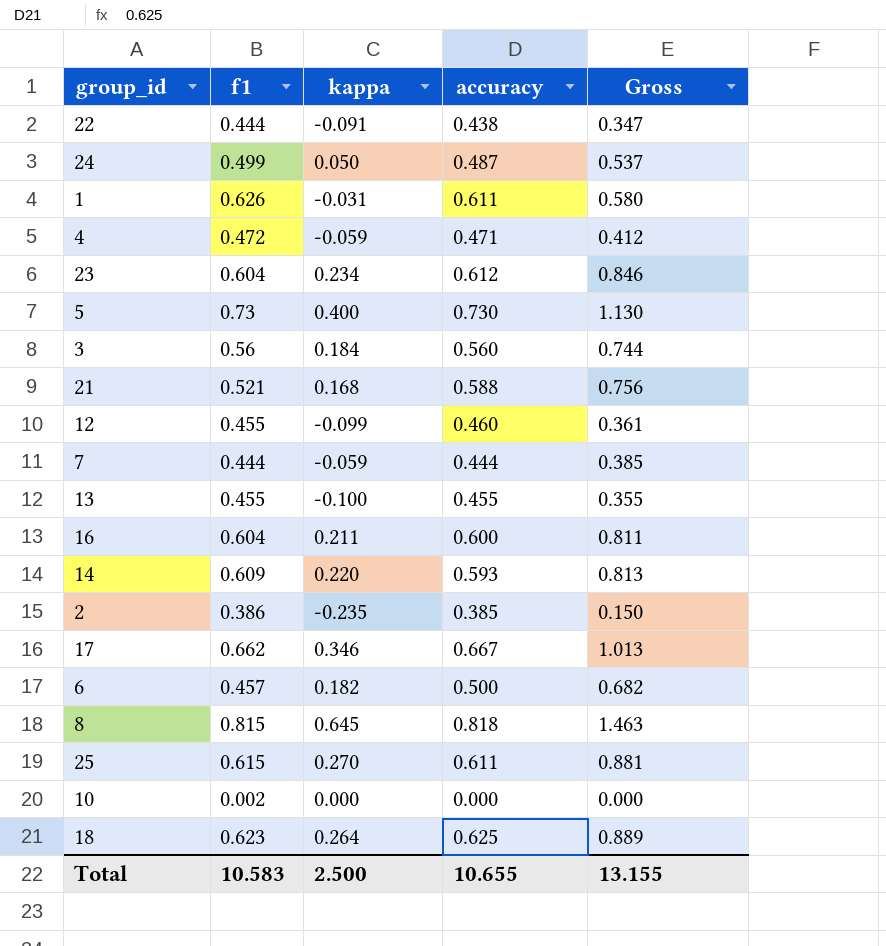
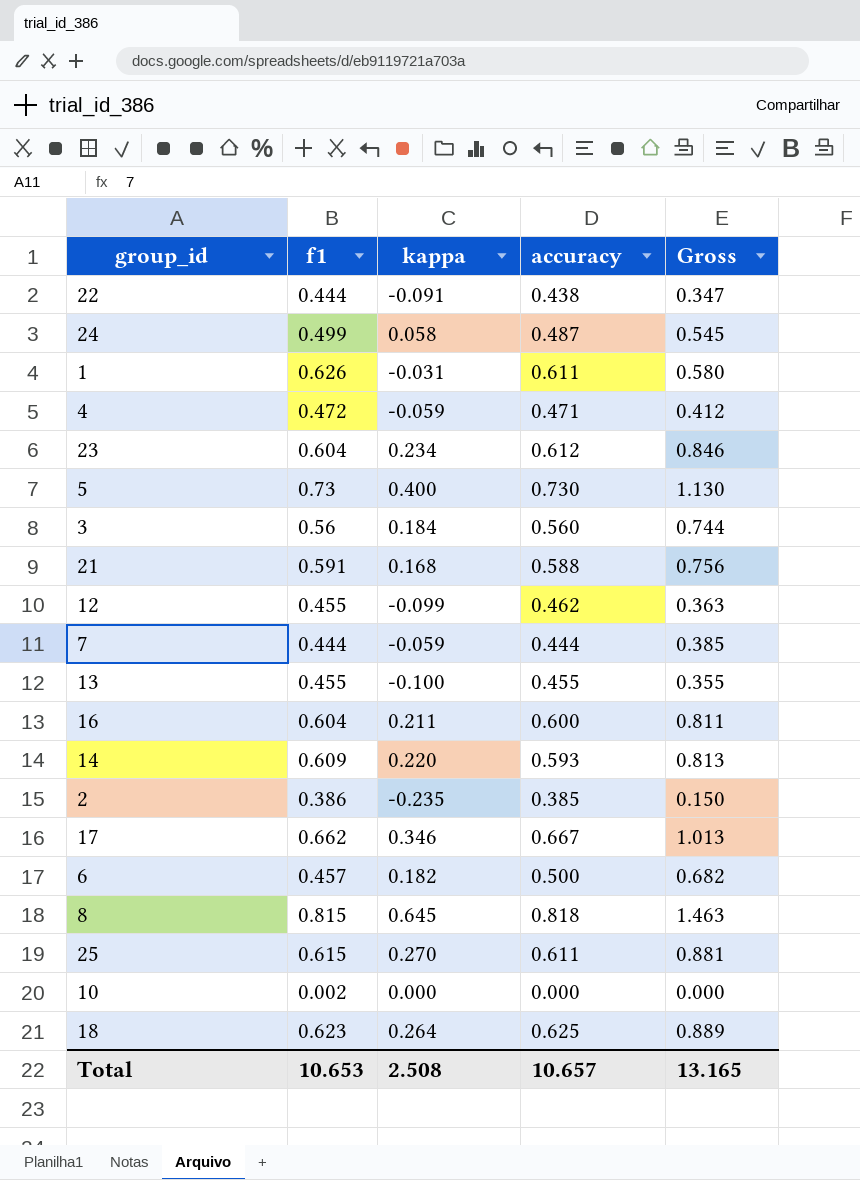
24 | kappa: 0.050 -> 0.058
24 | Gross: 0.537 -> 0.545
21 | f1: 0.521 -> 0.591
12 | accuracy: 0.460 -> 0.462
12 | Gross: 0.361 -> 0.363
Total | f1: 10.583 -> 10.653
Total | kappa: 2.500 -> 2.508
Total | accuracy: 10.655 -> 10.657
Total | Gross: 13.155 -> 13.165

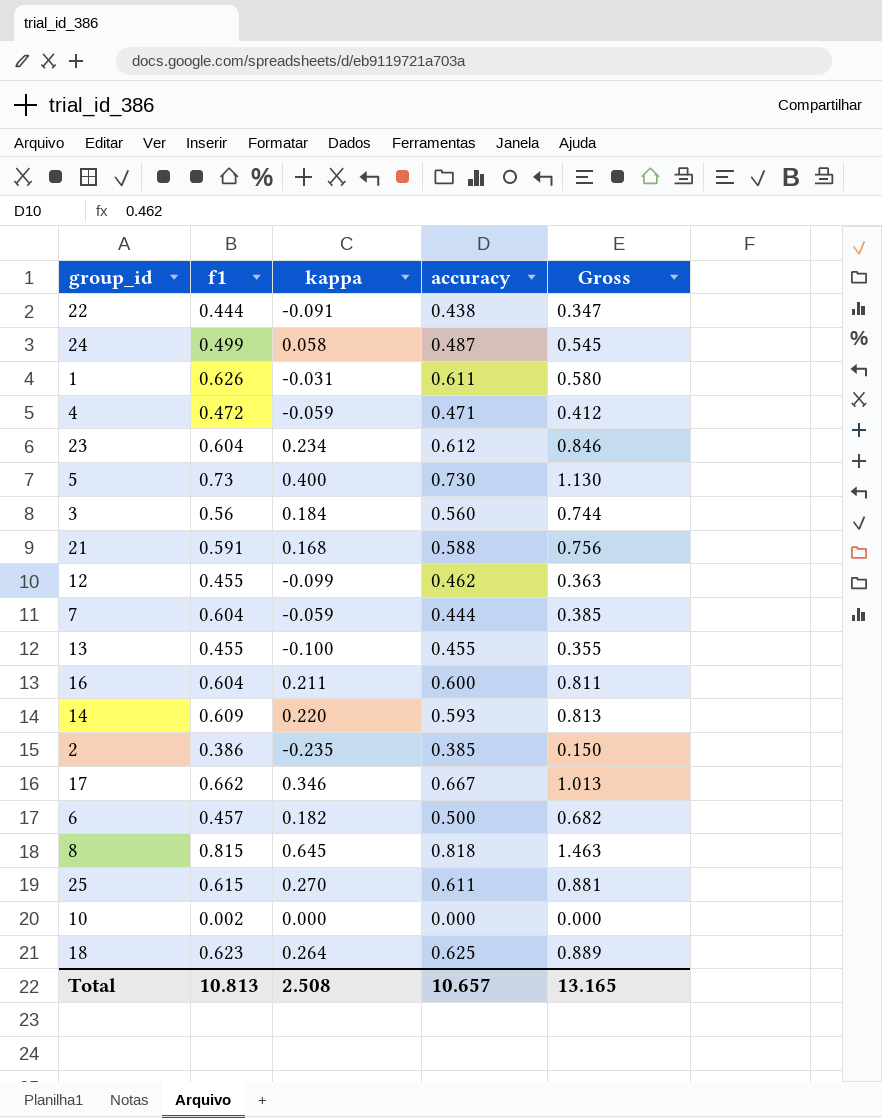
7 | f1: 0.444 -> 0.604
Total | f1: 10.653 -> 10.813

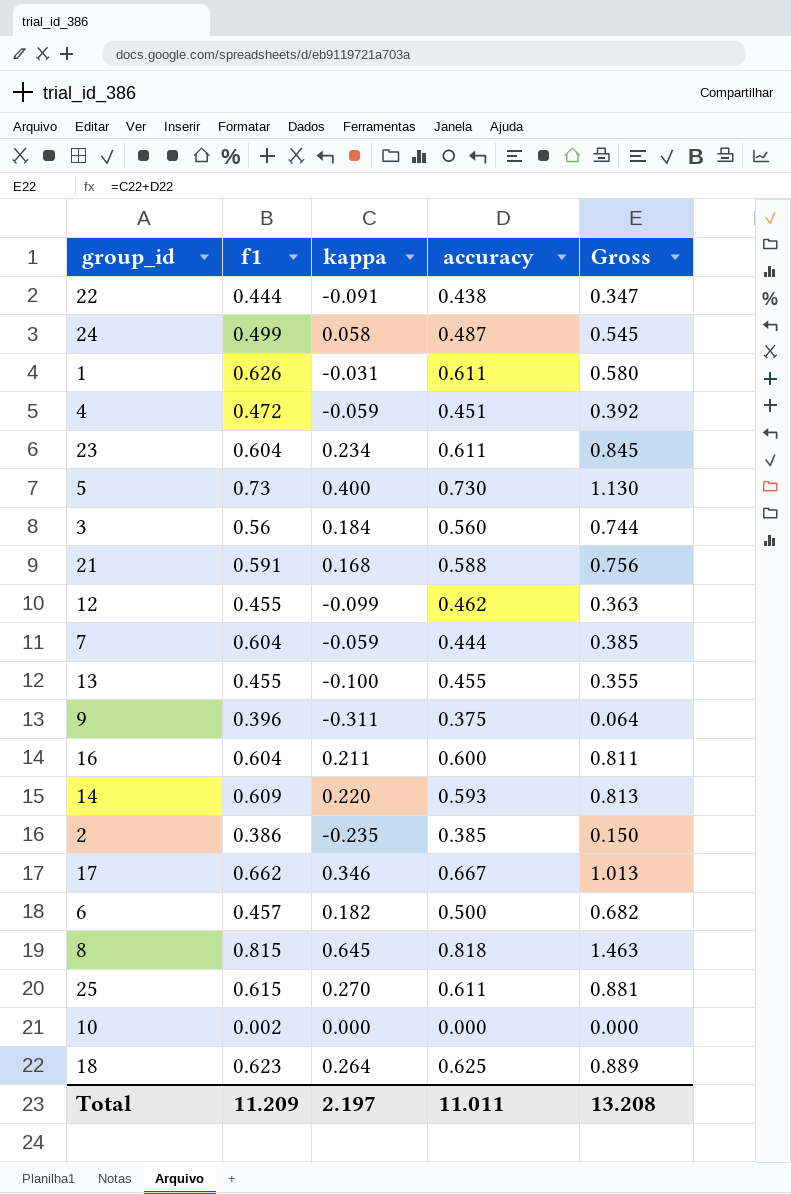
4 | accuracy: 0.471 -> 0.451
4 | Gross: 0.412 -> 0.392
23 | accuracy: 0.612 -> 0.611
23 | Gross: 0.846 -> 0.845
row 9: none -> 0.396 | -0.311 | 0.375 | 0.064
Total | f1: 10.813 -> 11.209
Total | kappa: 2.508 -> 2.197
Total | accuracy: 10.657 -> 11.011
Total | Gross: 13.165 -> 13.208

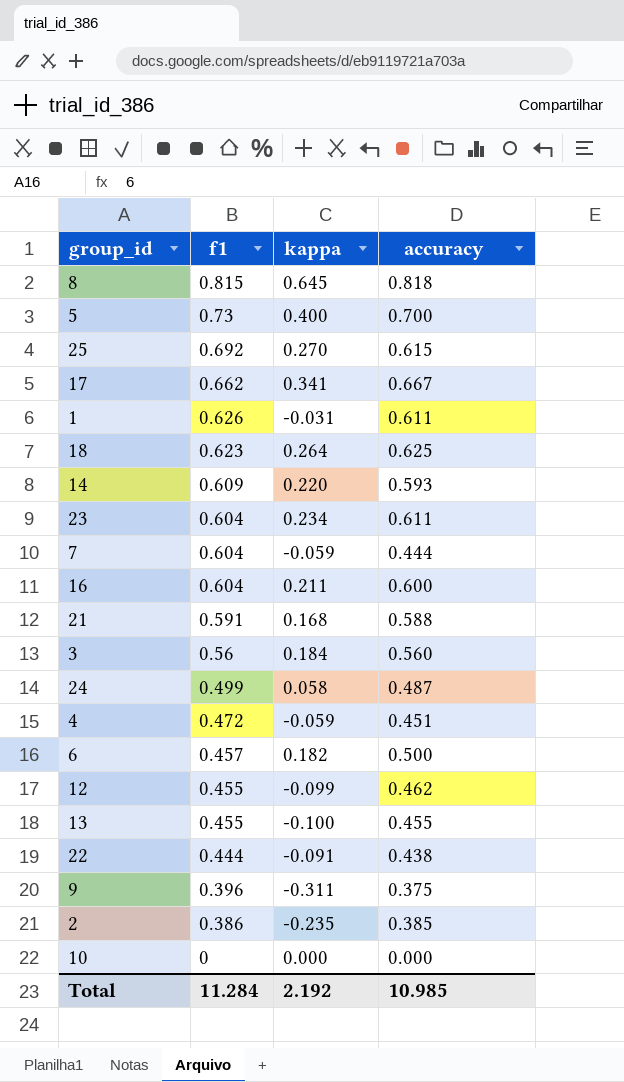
row order: none -> f1 descending
column Gross | formula: [kappa] + [accuracy] -> none
5 | accuracy: 0.730 -> 0.700
25 | f1: 0.615 -> 0.692
25 | accuracy: 0.611 -> 0.615
17 | kappa: 0.346 -> 0.341
10 | f1: 0.002 -> 0
Total | f1: 11.209 -> 11.284
Total | kappa: 2.197 -> 2.192
Total | accuracy: 11.011 -> 10.985

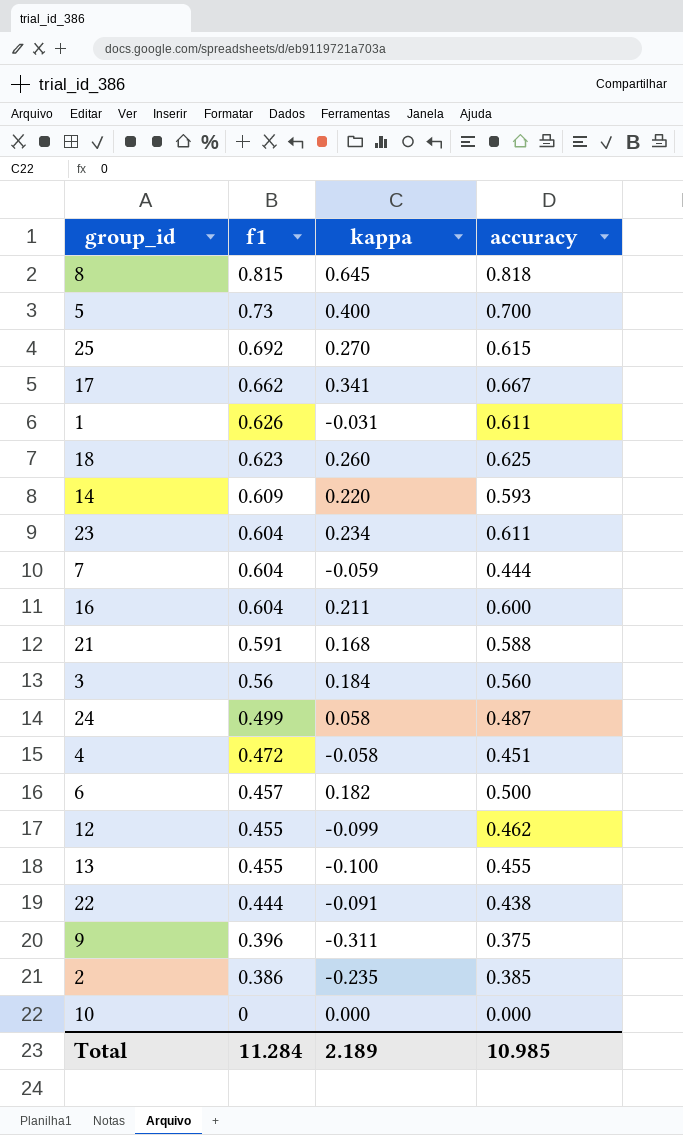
18 | kappa: 0.264 -> 0.260
4 | kappa: -0.059 -> -0.058
Total | kappa: 2.192 -> 2.189

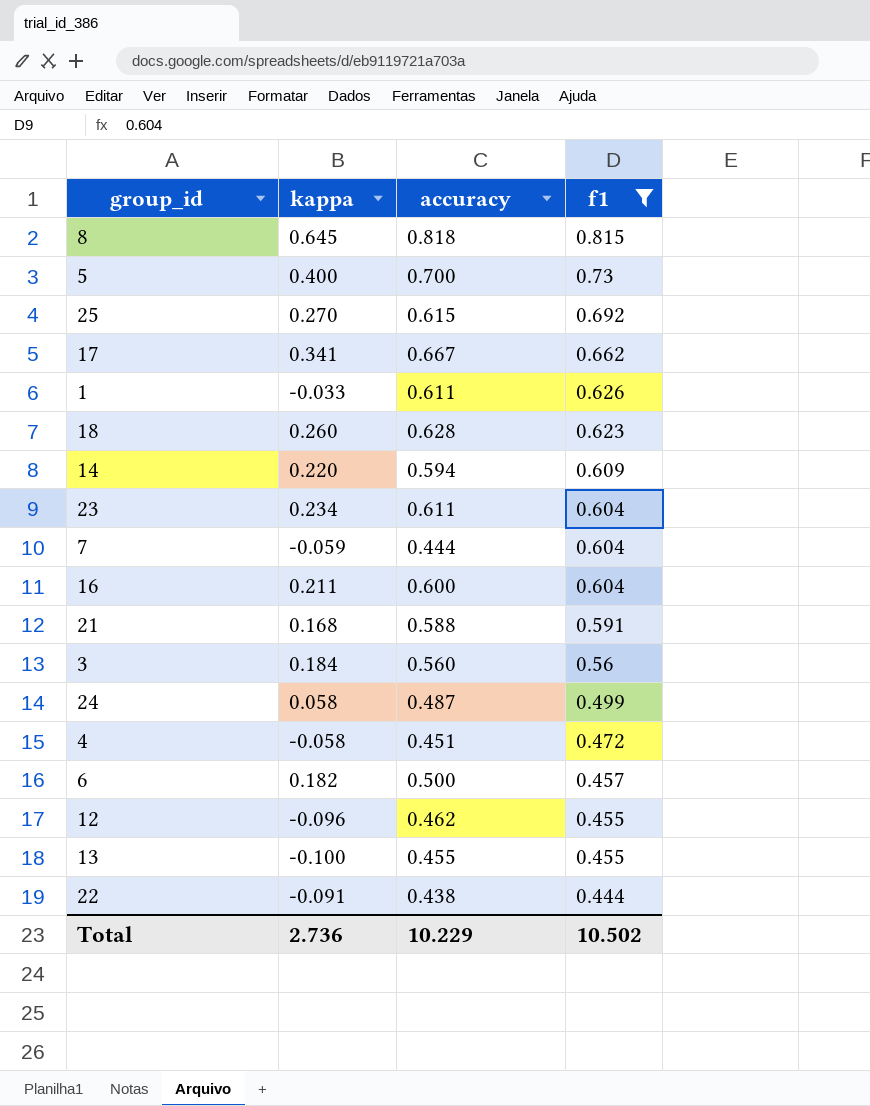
filter: none -> f1 >= 0.444
column f1 | position: 2 -> 4
1 | kappa: -0.031 -> -0.033
18 | accuracy: 0.625 -> 0.628
14 | accuracy: 0.593 -> 0.594
12 | kappa: -0.099 -> -0.096
Total | kappa: 2.189 -> 2.736
Total | accuracy: 10.985 -> 10.229
Total | f1: 11.284 -> 10.502

